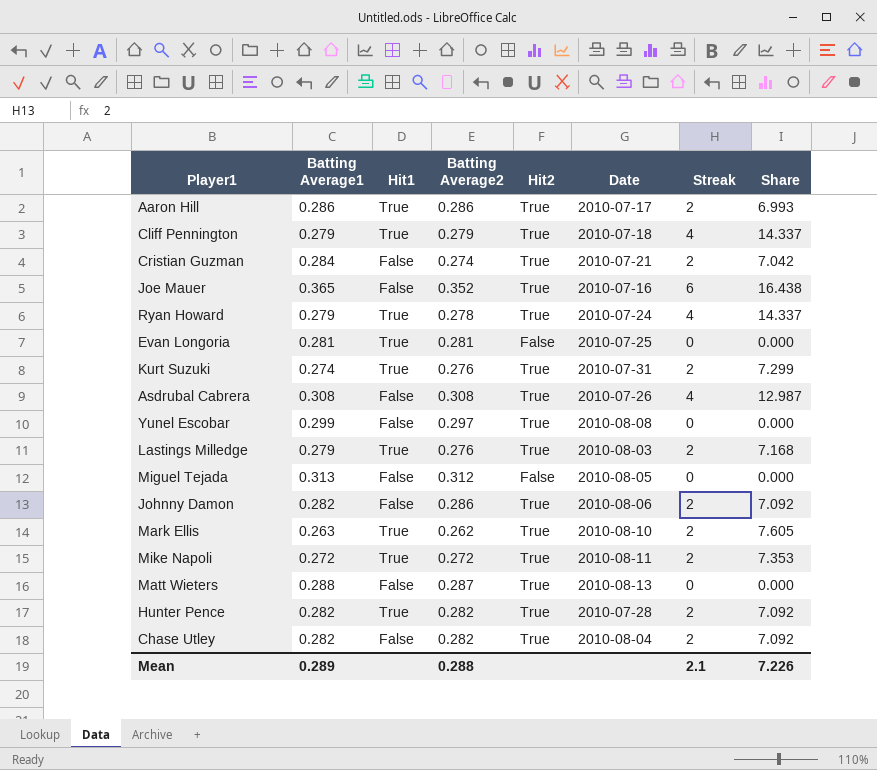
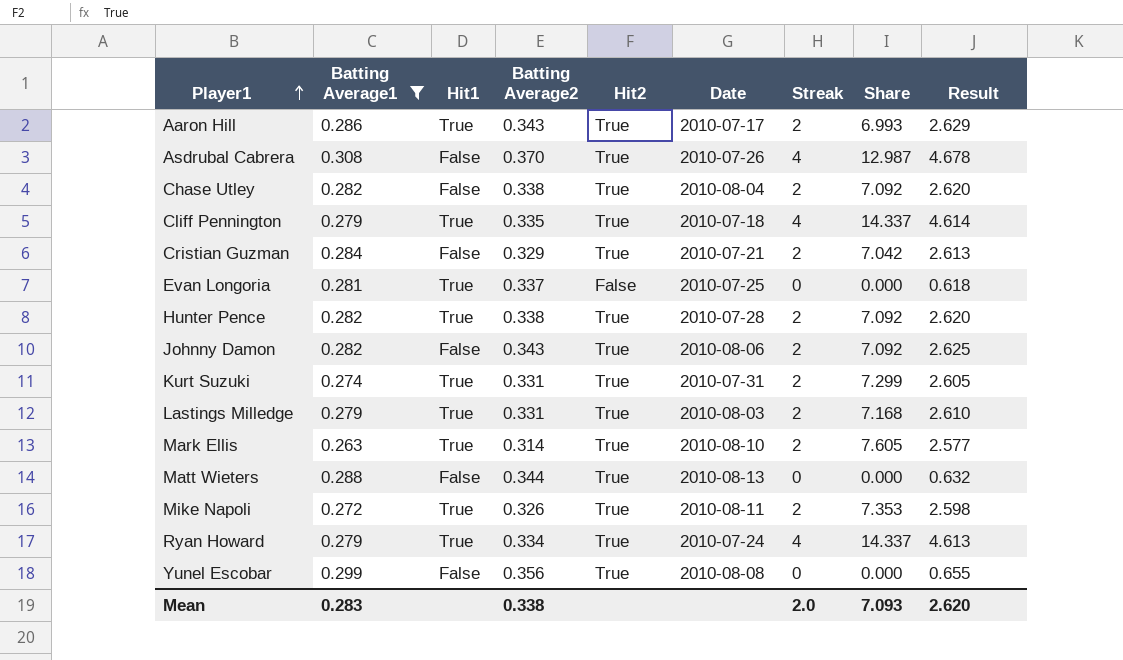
filter: none -> Batting Average1 <= 0.308
row order: none -> Player1 ascending
column Result | formula: none -> [Batting Average1] + [Batting Average2] + [Streak]
Aaron Hill | Batting Average2: 0.286 -> 0.343
Asdrubal Cabrera | Batting Average2: 0.308 -> 0.370
Chase Utley | Batting Average2: 0.282 -> 0.338
Cliff Pennington | Batting Average2: 0.279 -> 0.335
Cristian Guzman | Batting Average2: 0.274 -> 0.329
Evan Longoria | Batting Average2: 0.281 -> 0.337
Hunter Pence | Batting Average2: 0.282 -> 0.338
Johnny Damon | Batting Average2: 0.286 -> 0.343
Kurt Suzuki | Batting Average2: 0.276 -> 0.331
Lastings Milledge | Batting Average2: 0.276 -> 0.331
Mark Ellis | Batting Average2: 0.262 -> 0.314
Matt Wieters | Batting Average2: 0.287 -> 0.344
Mike Napoli | Batting Average2: 0.272 -> 0.326
Ryan Howard | Batting Average2: 0.278 -> 0.334
Yunel Escobar | Batting Average2: 0.297 -> 0.356
Mean | Batting Average1: 0.289 -> 0.283
Mean | Batting Average2: 0.288 -> 0.338
Mean | Streak: 2.1 -> 2.0
Mean | Share: 7.226 -> 7.093

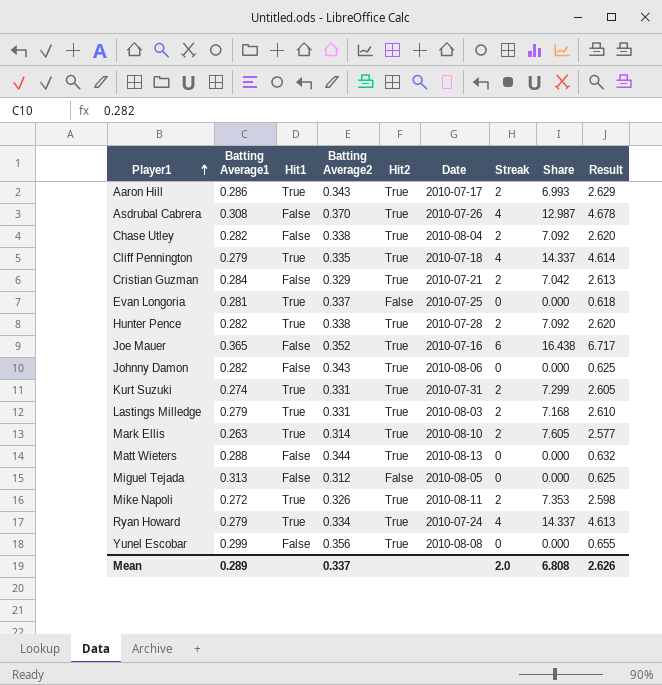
filter: Batting Average1 <= 0.308 -> none
Johnny Damon | Streak: 2 -> 0
Johnny Damon | Share: 7.092 -> 0.000
Johnny Damon | Result: 2.625 -> 0.625
Mean | Batting Average1: 0.283 -> 0.289
Mean | Batting Average2: 0.338 -> 0.337
Mean | Share: 7.093 -> 6.808
Mean | Result: 2.620 -> 2.626

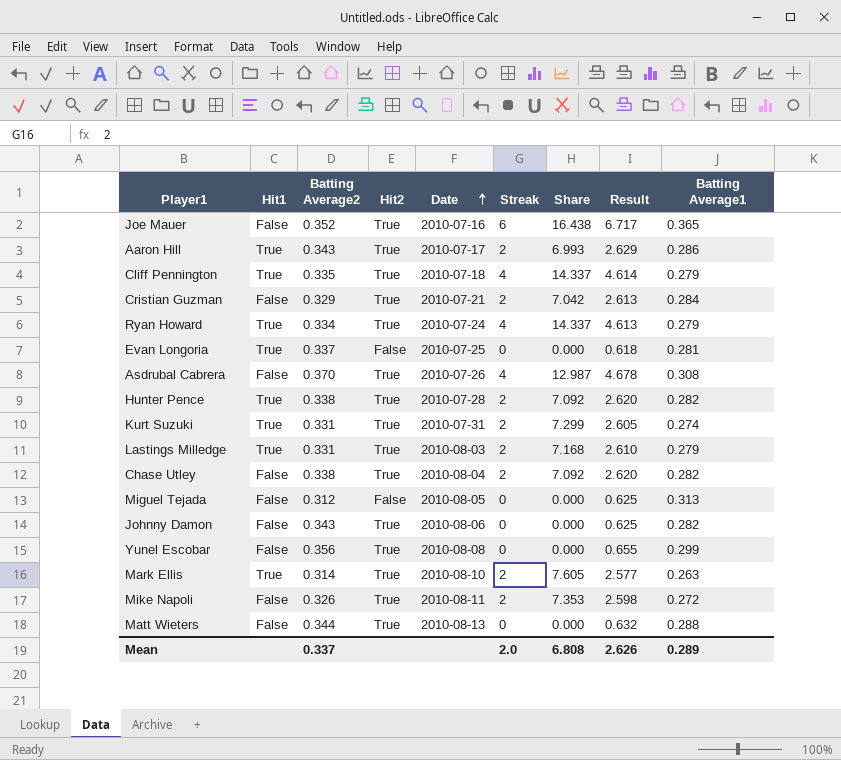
row order: Player1 ascending -> Date ascending
column Batting Average1 | position: 2 -> 9
Mike Napoli | Hit1: True -> False

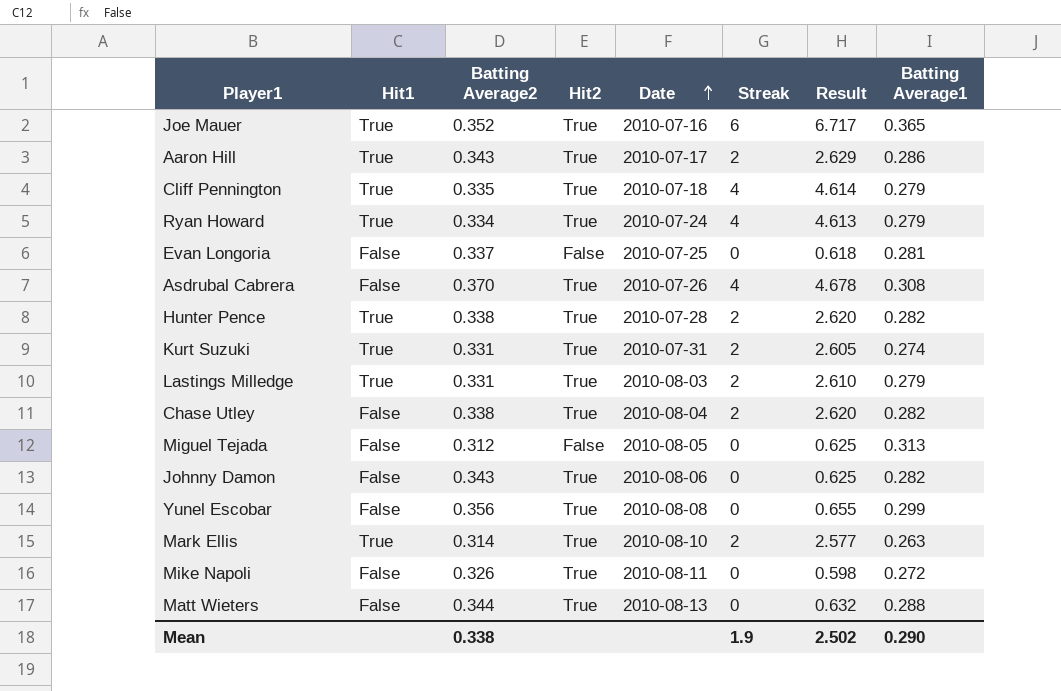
column Share | formula: [Streak] / [Batting Average1] -> none
row Cristian Guzman: False | 0.329 | True | 2010-07-21 | 2 | 7.042 | 2.613 | 0.284 -> none
Joe Mauer | Hit1: False -> True
Evan Longoria | Hit1: True -> False
Mike Napoli | Streak: 2 -> 0
Mike Napoli | Result: 2.598 -> 0.598
Mean | Batting Average2: 0.337 -> 0.338
Mean | Streak: 2.0 -> 1.9
Mean | Result: 2.626 -> 2.502
Mean | Batting Average1: 0.289 -> 0.290

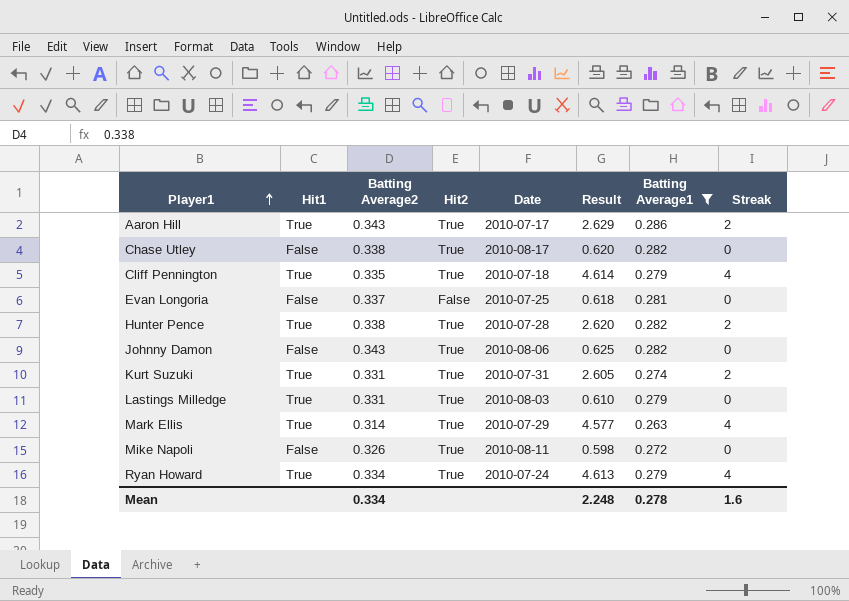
filter: none -> Batting Average1 <= 0.286
row order: Date ascending -> Player1 ascending
column Streak | position: 6 -> 8
Chase Utley | Date: 2010-08-04 -> 2010-08-17
Chase Utley | Result: 2.620 -> 0.620
Chase Utley | Streak: 2 -> 0
Lastings Milledge | Result: 2.610 -> 0.610
Lastings Milledge | Streak: 2 -> 0
Mark Ellis | Date: 2010-08-10 -> 2010-07-29
Mark Ellis | Result: 2.577 -> 4.577
Mark Ellis | Streak: 2 -> 4
Mean | Batting Average2: 0.338 -> 0.334
Mean | Result: 2.502 -> 2.248
Mean | Batting Average1: 0.290 -> 0.278
Mean | Streak: 1.9 -> 1.6

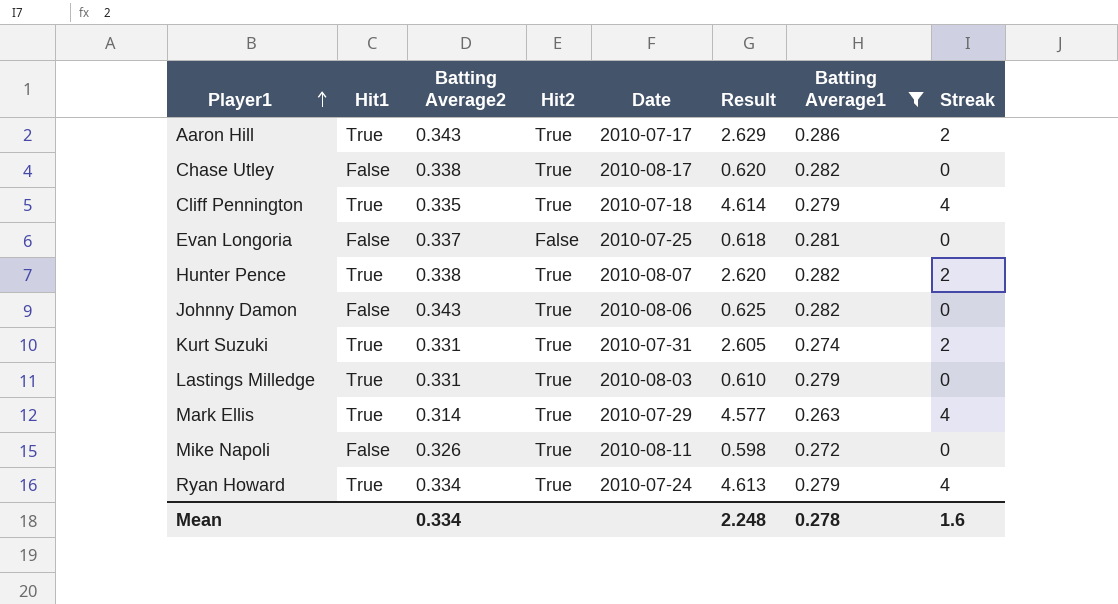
Hunter Pence | Date: 2010-07-28 -> 2010-08-07

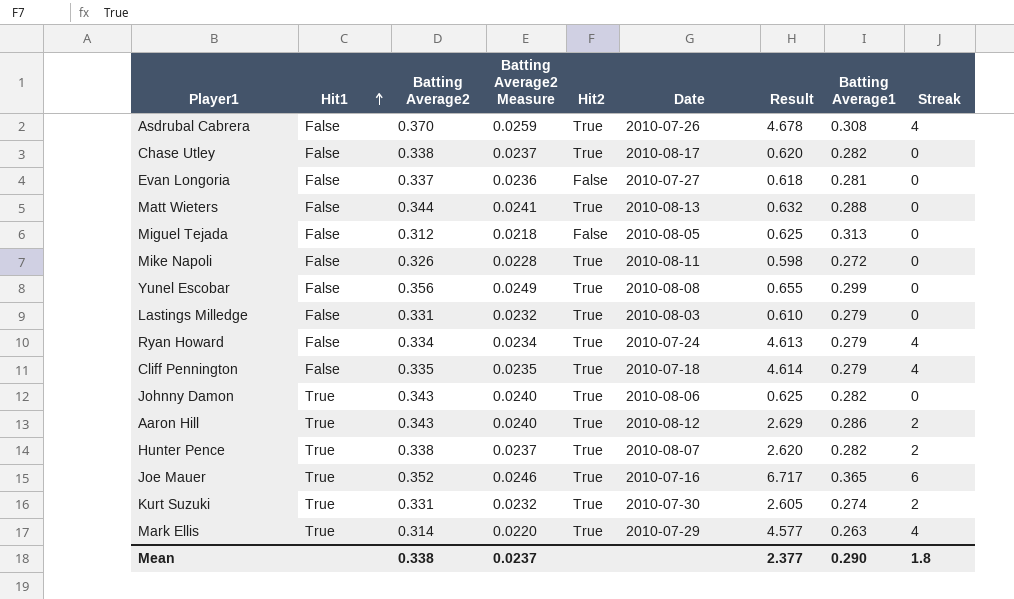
filter: Batting Average1 <= 0.286 -> none
row order: Player1 ascending -> Hit1 ascending
column Batting Average2 Measure | formula: none -> [Batting Average2] * 0.07
Evan Longoria | Date: 2010-07-25 -> 2010-07-27
Lastings Milledge | Hit1: True -> False
Ryan Howard | Hit1: True -> False
Cliff Pennington | Hit1: True -> False
Johnny Damon | Hit1: False -> True
Aaron Hill | Date: 2010-07-17 -> 2010-08-12
Kurt Suzuki | Date: 2010-07-31 -> 2010-07-30
Mean | Batting Average2: 0.334 -> 0.338
Mean | Result: 2.248 -> 2.377
Mean | Batting Average1: 0.278 -> 0.290
Mean | Streak: 1.6 -> 1.8

